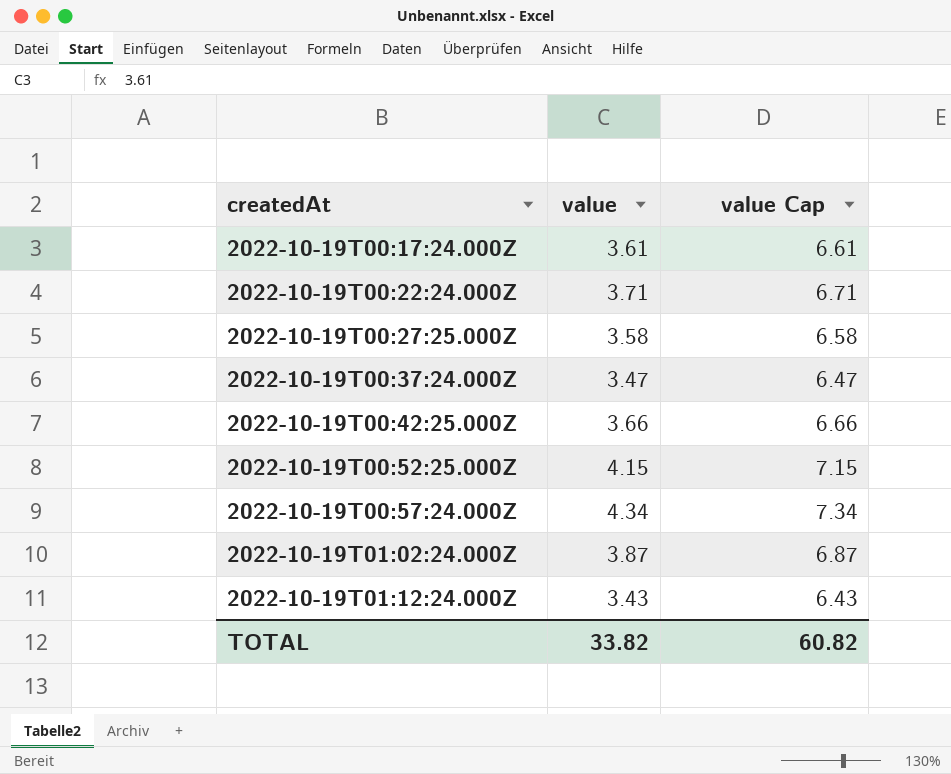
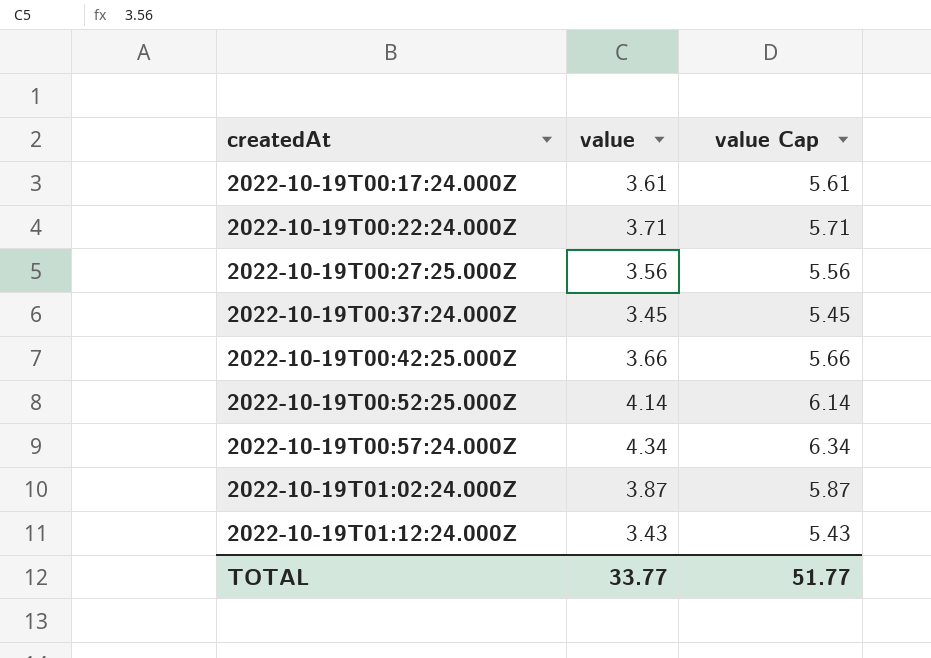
column value Cap | formula: [value] + 3 -> [value] + 2
2022-10-19T00:27:25.000Z | value: 3.58 -> 3.56
2022-10-19T00:37:24.000Z | value: 3.47 -> 3.45
2022-10-19T00:52:25.000Z | value: 4.15 -> 4.14
TOTAL | value: 33.82 -> 33.77
TOTAL | value Cap: 60.82 -> 51.77

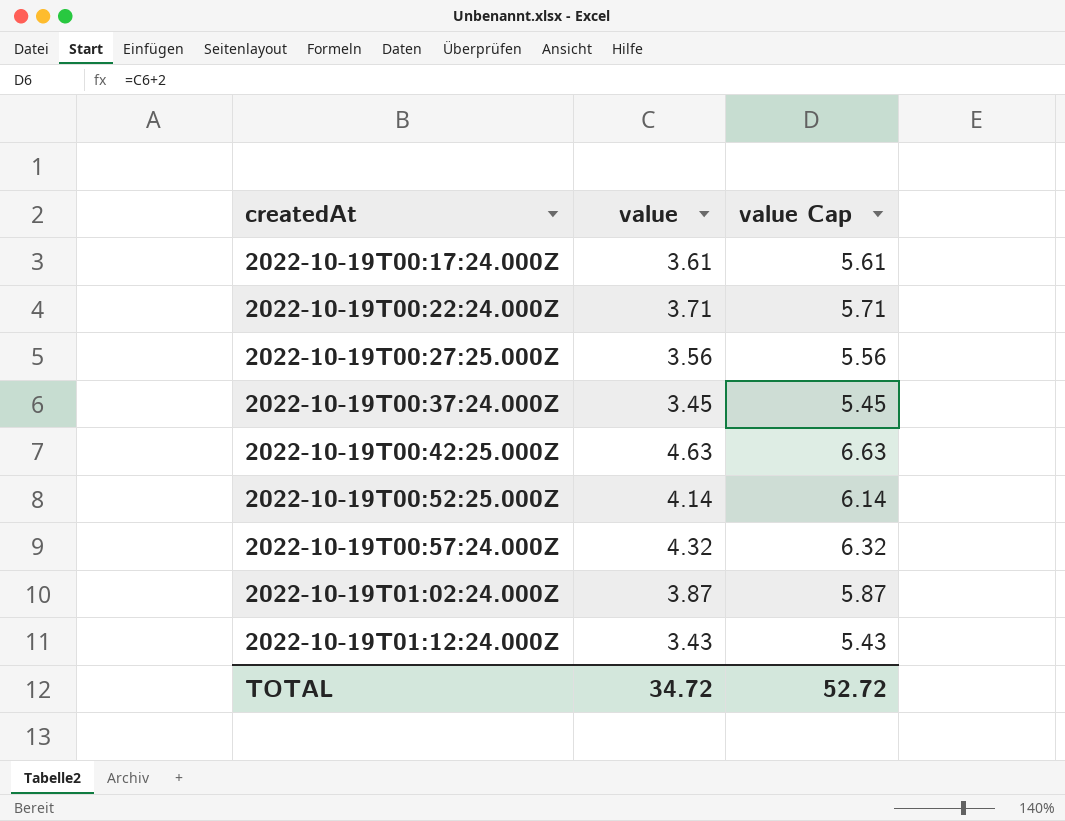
2022-10-19T00:42:25.000Z | value: 3.66 -> 4.63
2022-10-19T00:42:25.000Z | value Cap: 5.66 -> 6.63
2022-10-19T00:57:24.000Z | value: 4.34 -> 4.32
2022-10-19T00:57:24.000Z | value Cap: 6.34 -> 6.32
TOTAL | value: 33.77 -> 34.72
TOTAL | value Cap: 51.77 -> 52.72

